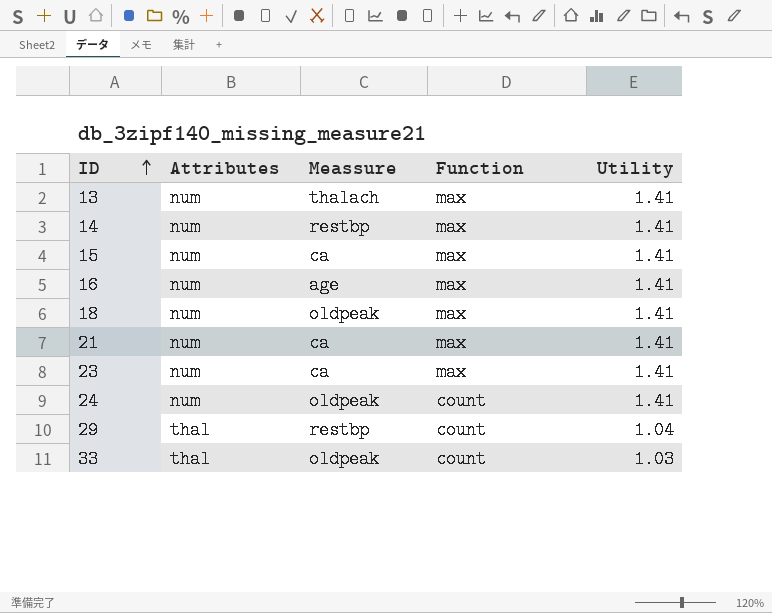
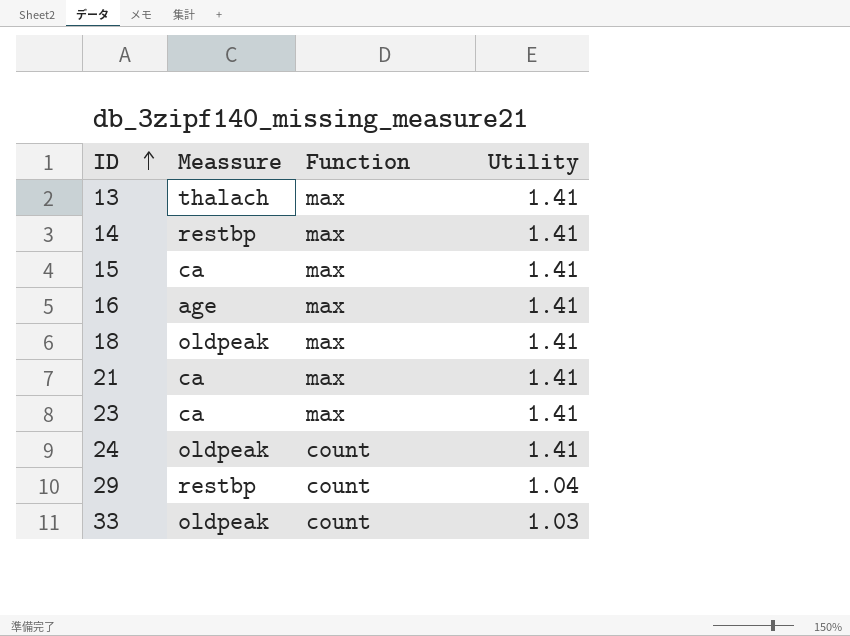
column Attributes | position: 2 -> none

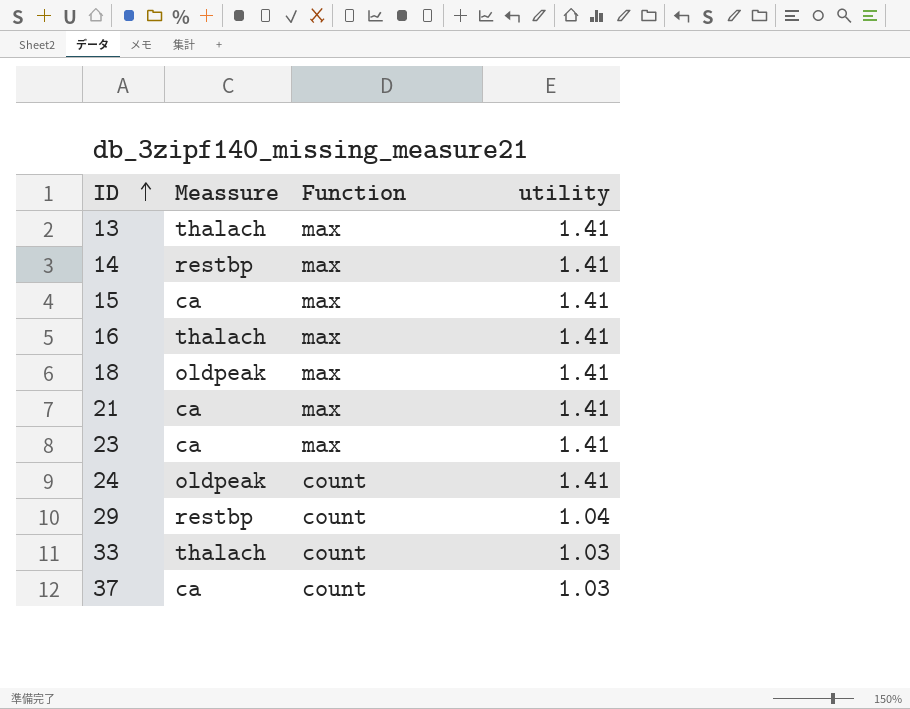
column name: Utility -> utility
16 | Meassure: age -> thalach
33 | Meassure: oldpeak -> thalach
row 37: none -> ca | count | 1.03

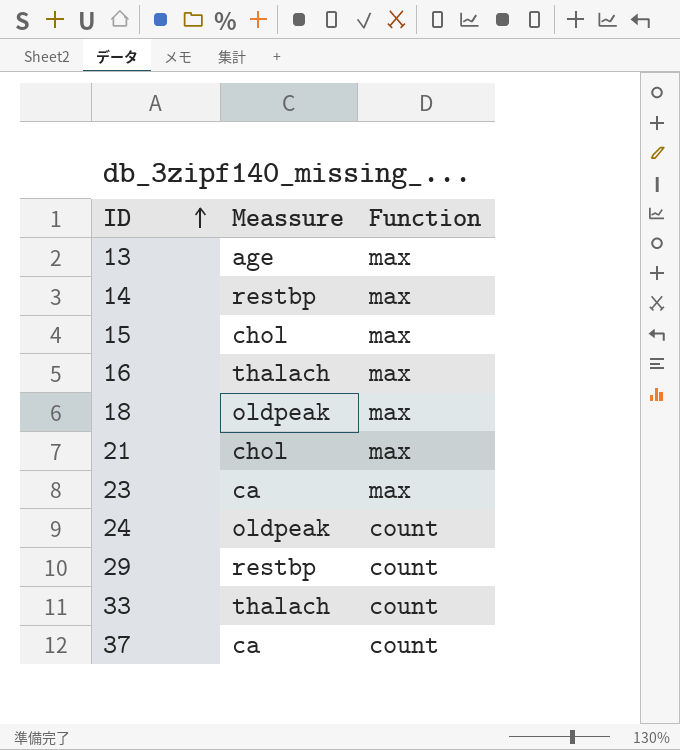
column utility | position: 4 -> none
13 | Meassure: thalach -> age
15 | Meassure: ca -> chol
21 | Meassure: ca -> chol

